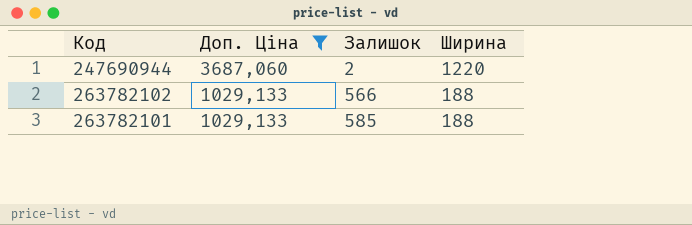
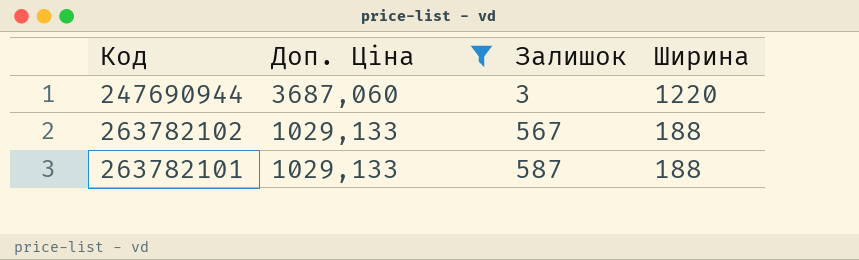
247690944 | Залишок: 2 -> 3
263782102 | Залишок: 566 -> 567
263782101 | Залишок: 585 -> 587

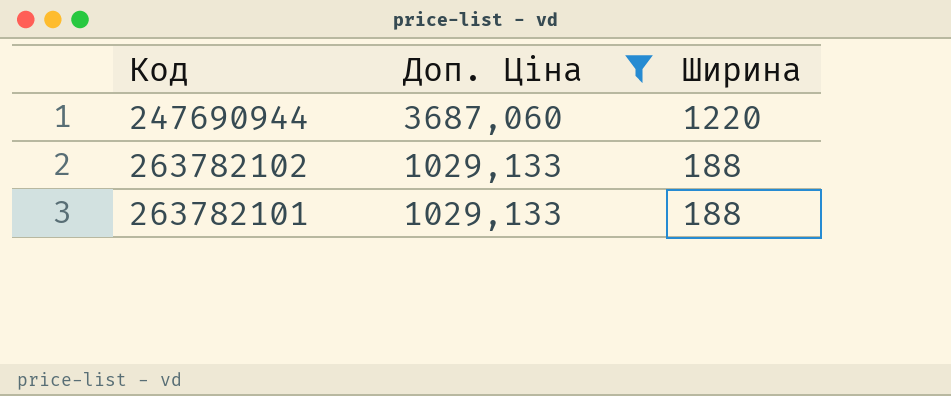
column Залишок | position: 3 -> none

